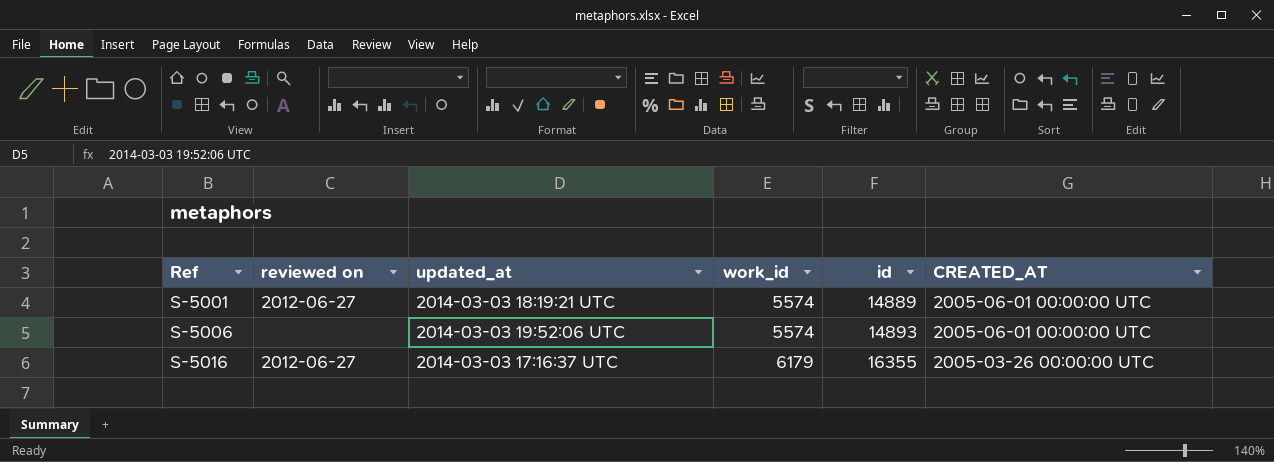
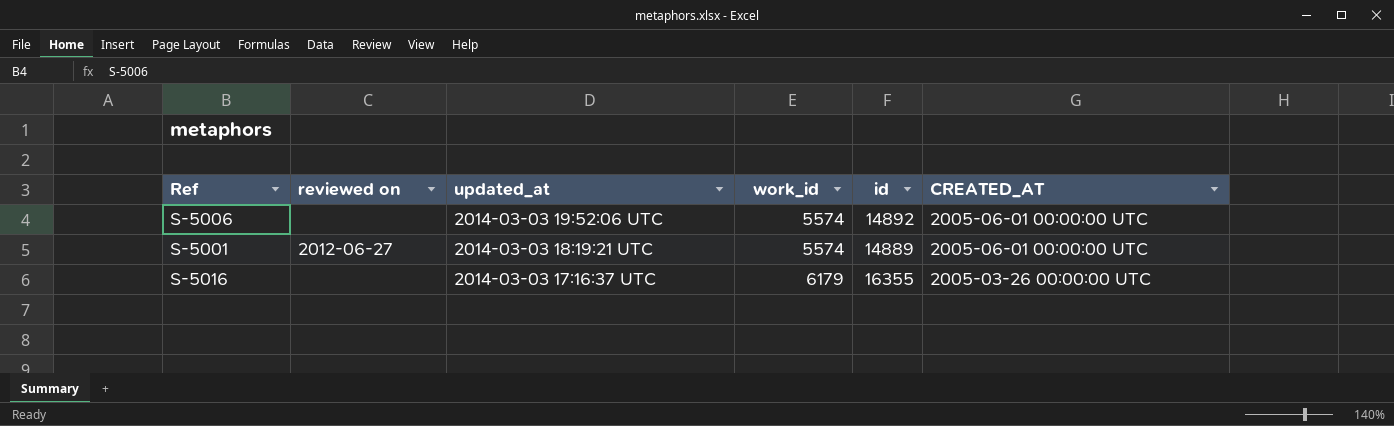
row order: Ref ascending -> updated_at descending
S-5006 | id: 14893 -> 14892
S-5016 | reviewed on: 2012-06-27 -> none

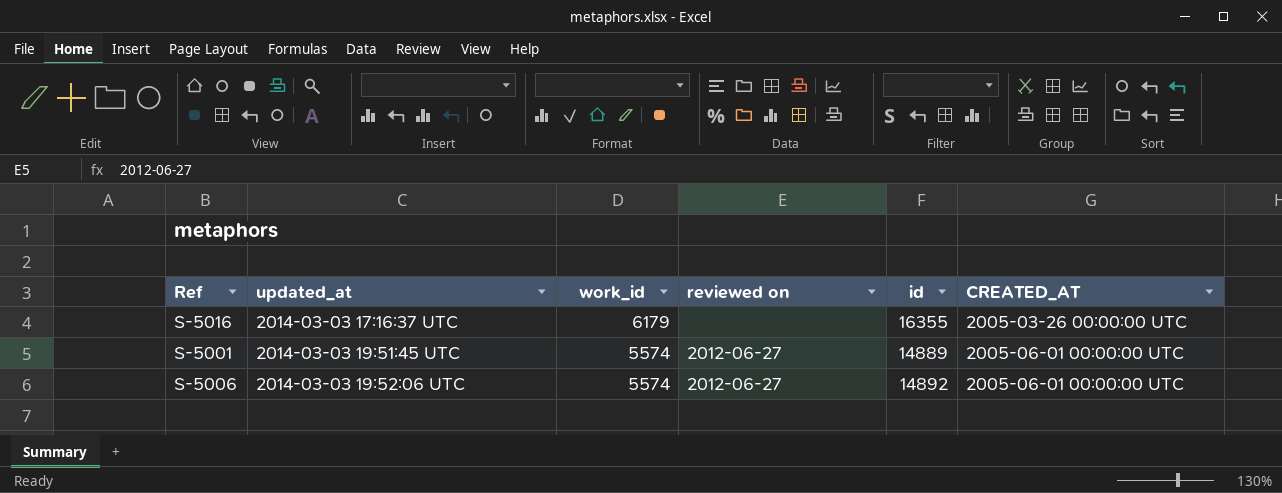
row order: updated_at descending -> updated_at ascending
column reviewed on | position: 2 -> 4
S-5001 | updated_at: 2014-03-03 18:19:21 UTC -> 2014-03-03 19:51:45 UTC
S-5006 | reviewed on: none -> 2012-06-27

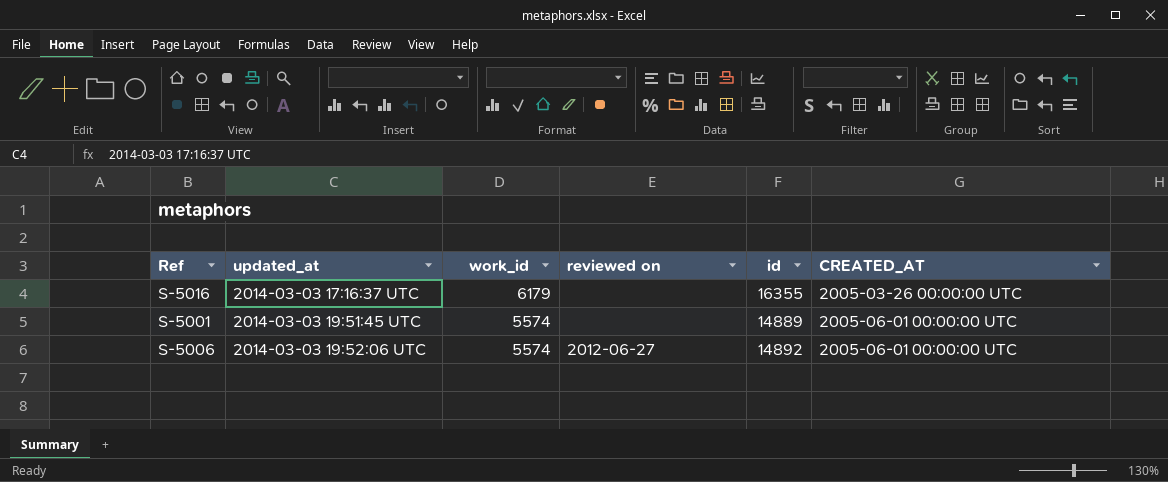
S-5001 | reviewed on: 2012-06-27 -> none

